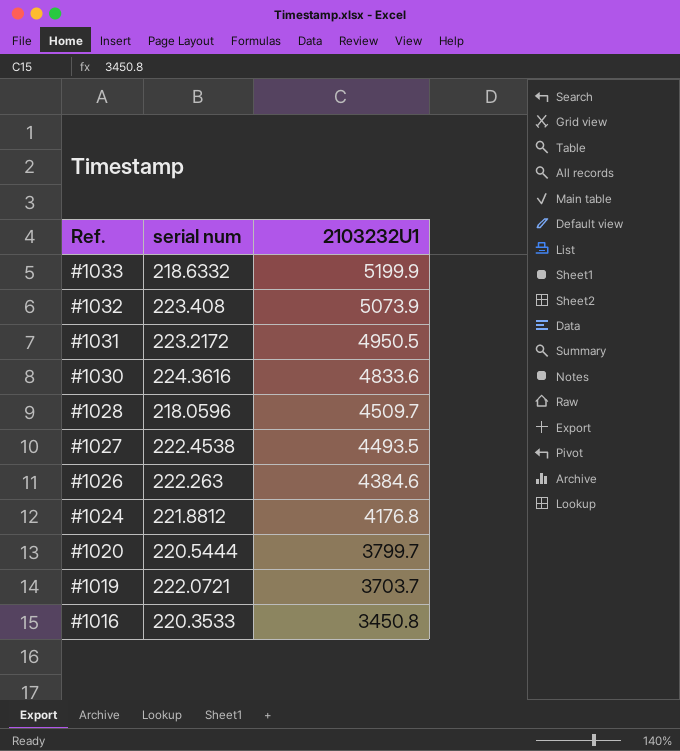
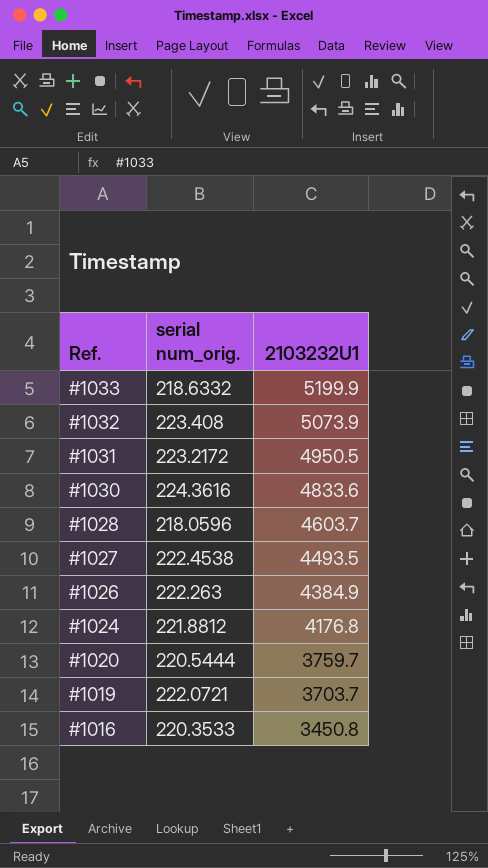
column name: serial num -> serial num_orig.
#1028 | 2103232U1: 4509.7 -> 4603.7
#1026 | 2103232U1: 4384.6 -> 4384.9
#1020 | 2103232U1: 3799.7 -> 3759.7

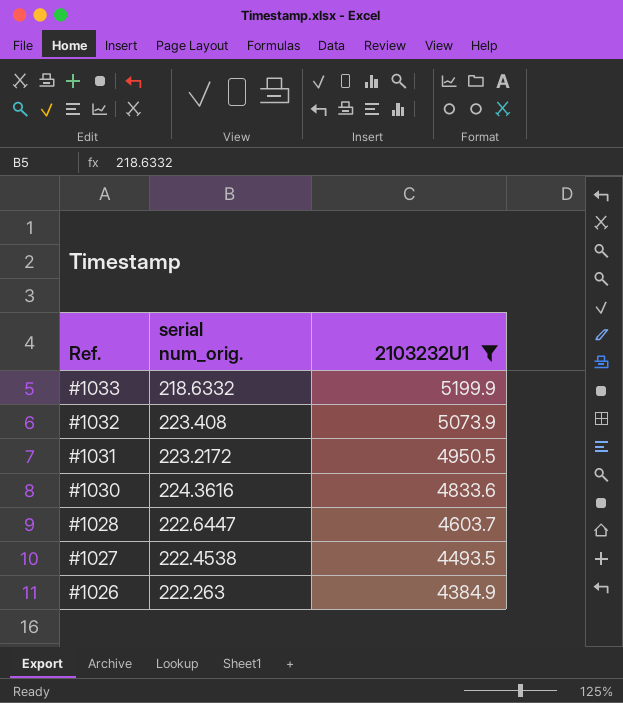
filter: none -> 2103232U1 >= 4384.9
#1028 | serial num_orig.: 218.0596 -> 222.6447

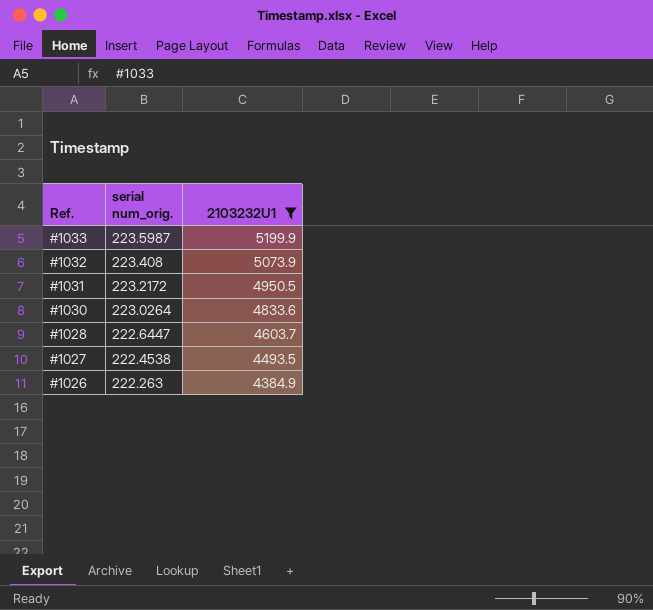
#1033 | serial num_orig.: 218.6332 -> 223.5987
#1030 | serial num_orig.: 224.3616 -> 223.0264

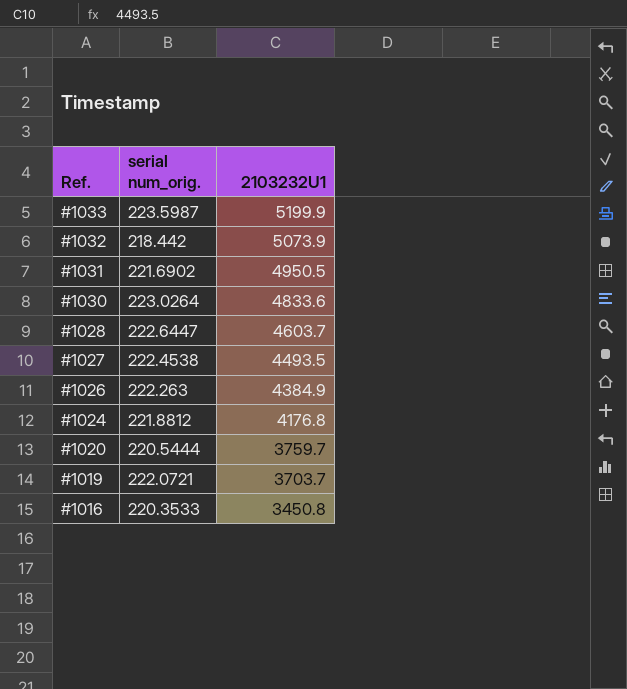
filter: 2103232U1 >= 4384.9 -> none
#1032 | serial num_orig.: 223.408 -> 218.442
#1031 | serial num_orig.: 223.2172 -> 221.6902

